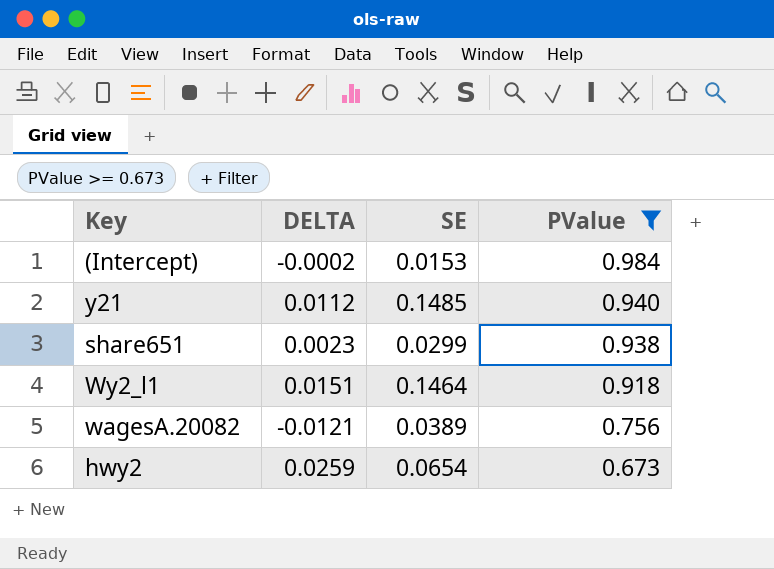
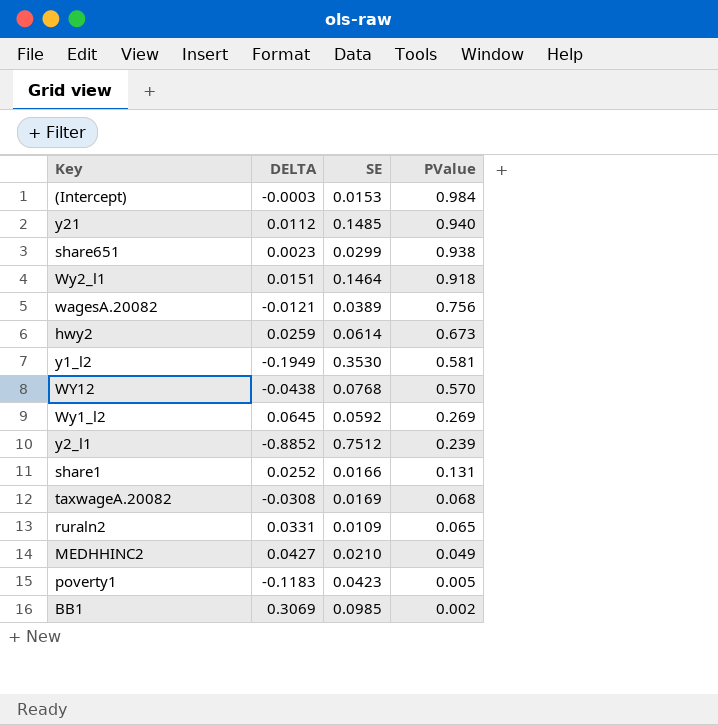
filter: PValue >= 0.673 -> none
(Intercept) | DELTA: -0.0002 -> -0.0003
hwy2 | SE: 0.0654 -> 0.0614

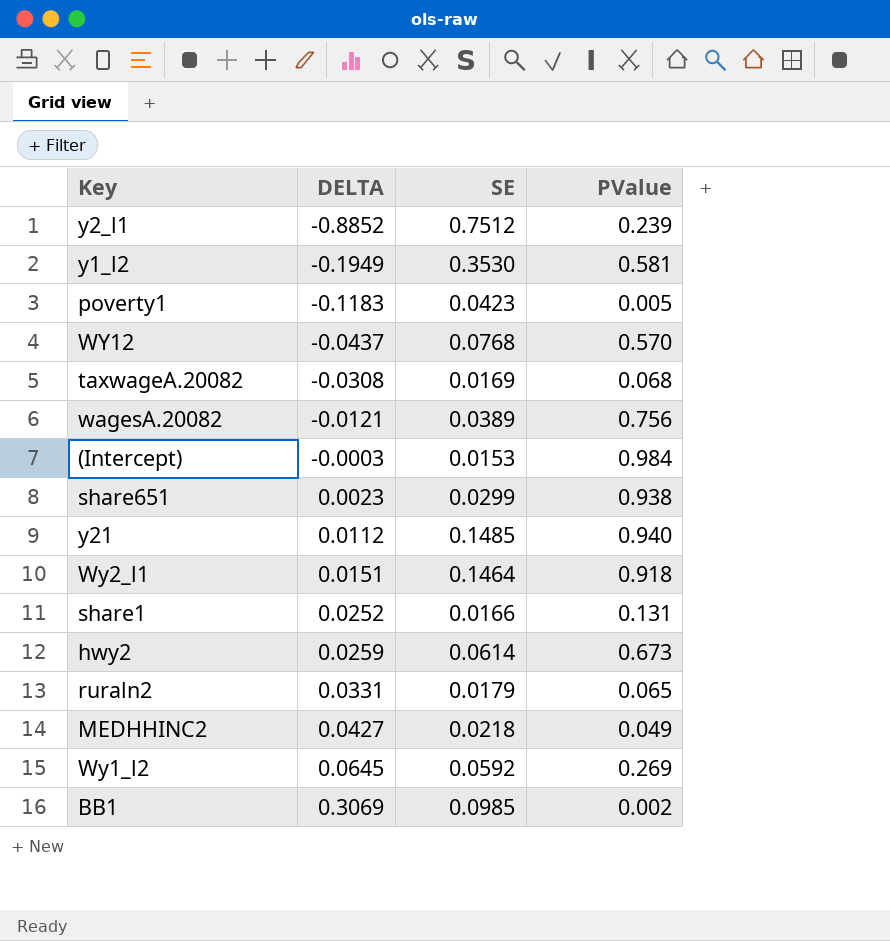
row order: PValue descending -> DELTA ascending
WY12 | DELTA: -0.0438 -> -0.0437
ruraln2 | SE: 0.0109 -> 0.0179
MEDHHINC2 | SE: 0.0210 -> 0.0218

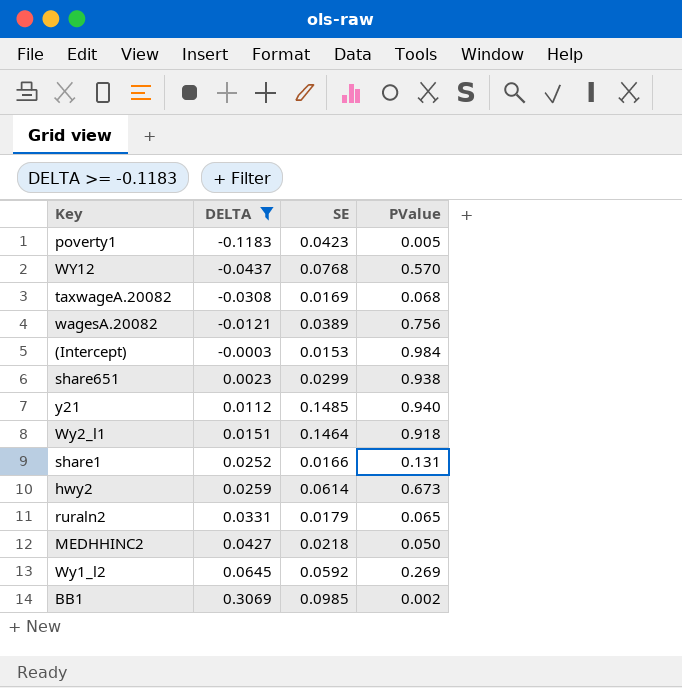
filter: none -> DELTA >= -0.1183
MEDHHINC2 | PValue: 0.049 -> 0.050

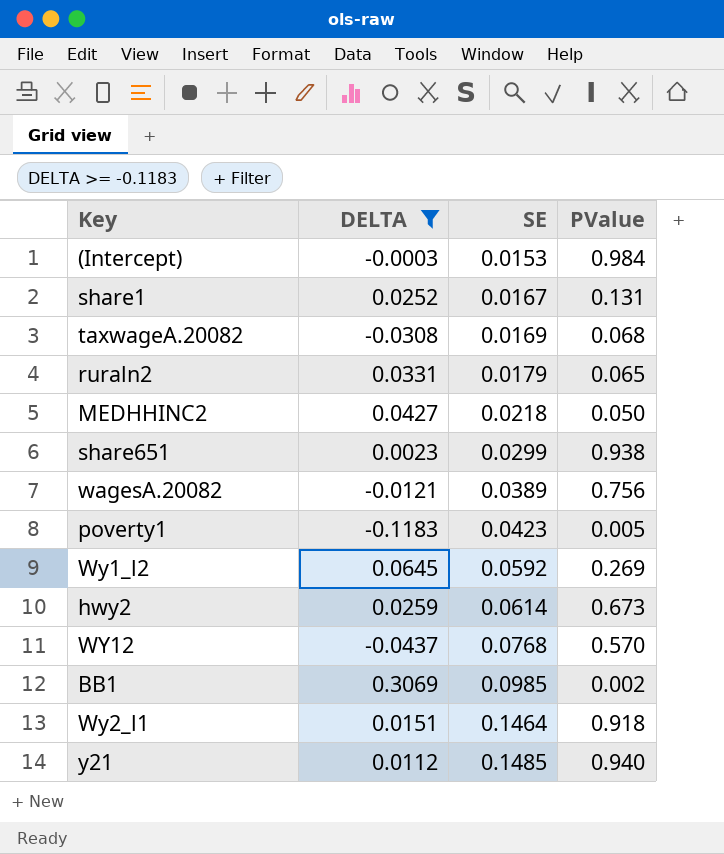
row order: DELTA ascending -> SE ascending
share1 | SE: 0.0166 -> 0.0167

